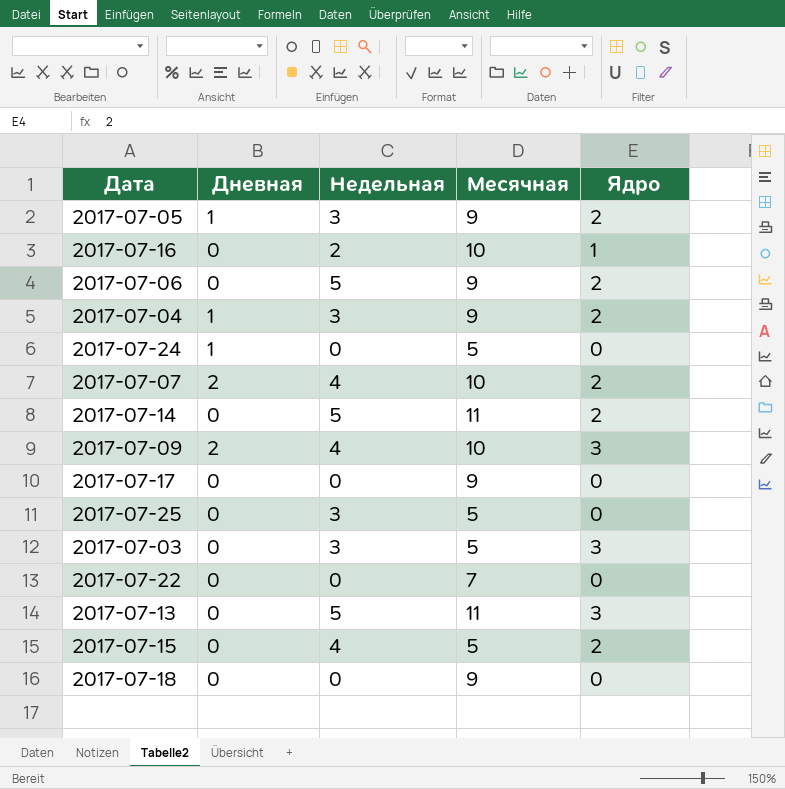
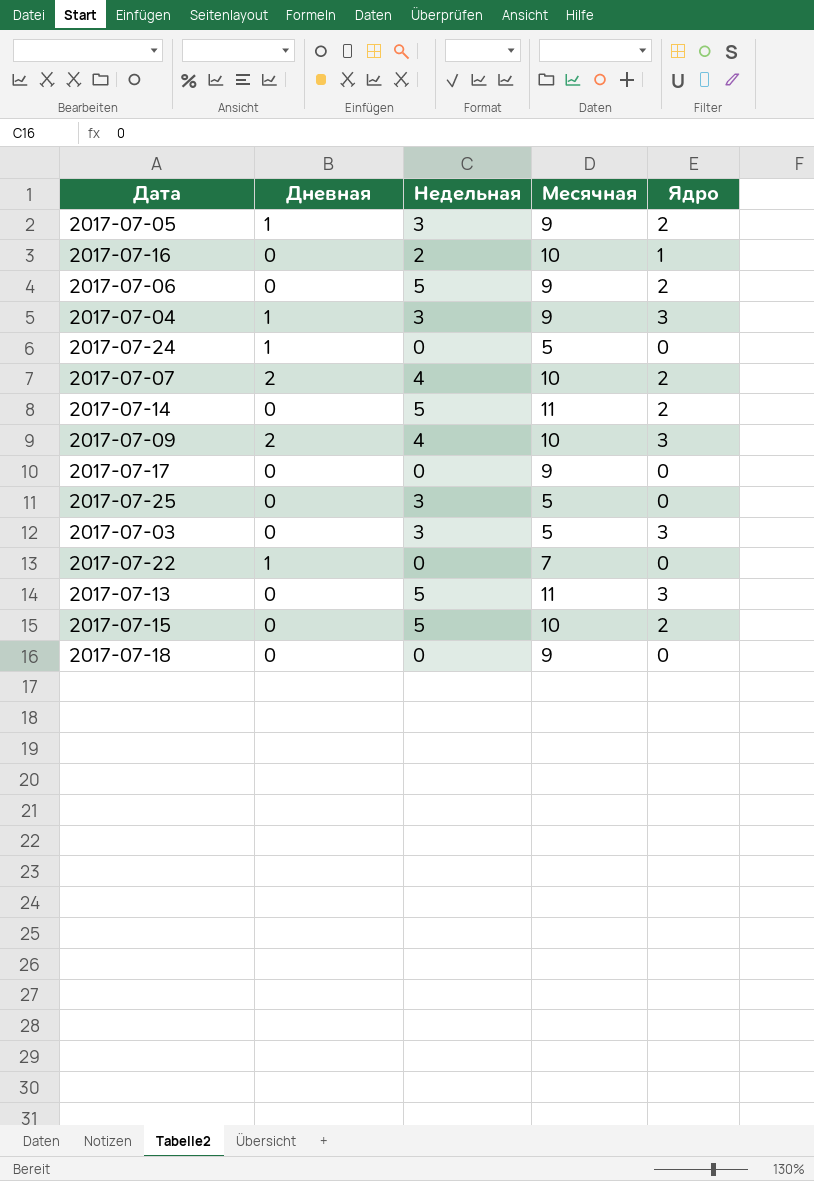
2017-07-04 | Ядро: 2 -> 3
2017-07-22 | Дневная: 0 -> 1
2017-07-15 | Недельная: 4 -> 5
2017-07-15 | Месячная: 5 -> 10

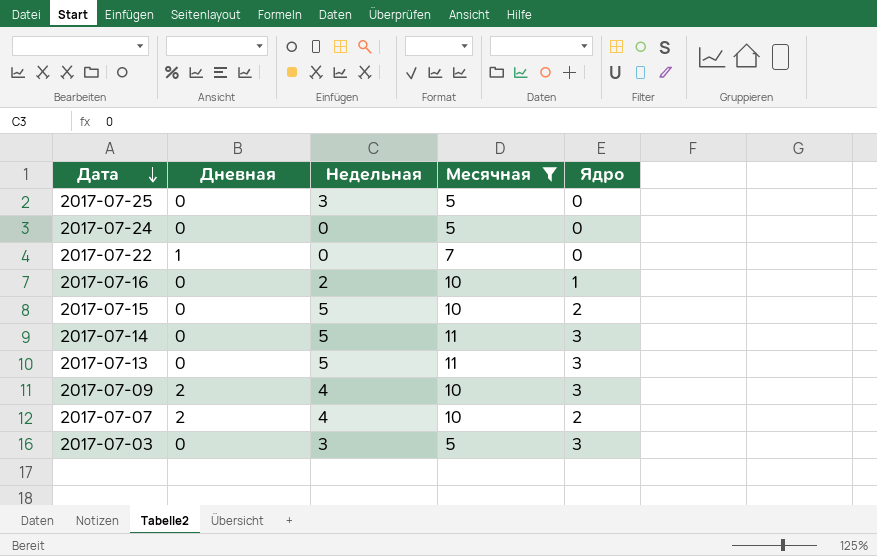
filter: none -> Месячная != 9
row order: none -> Дата descending
2017-07-24 | Дневная: 1 -> 0
2017-07-14 | Ядро: 2 -> 3

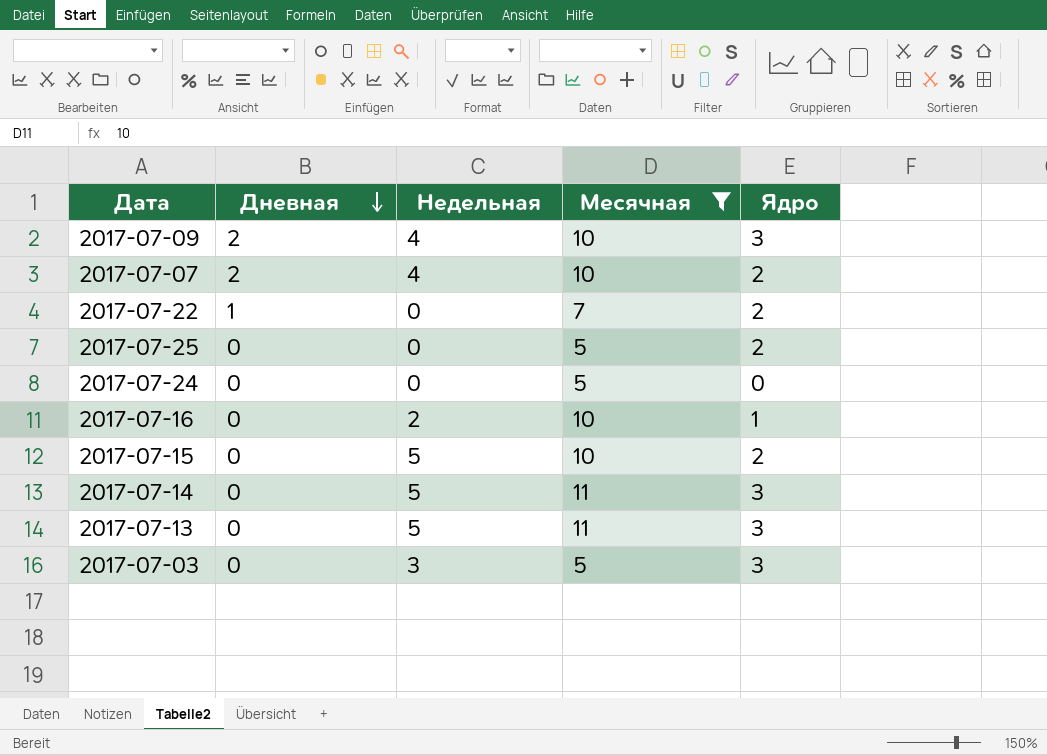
row order: Дата descending -> Дневная descending
2017-07-22 | Ядро: 0 -> 2
2017-07-25 | Недельная: 3 -> 0
2017-07-25 | Ядро: 0 -> 2

